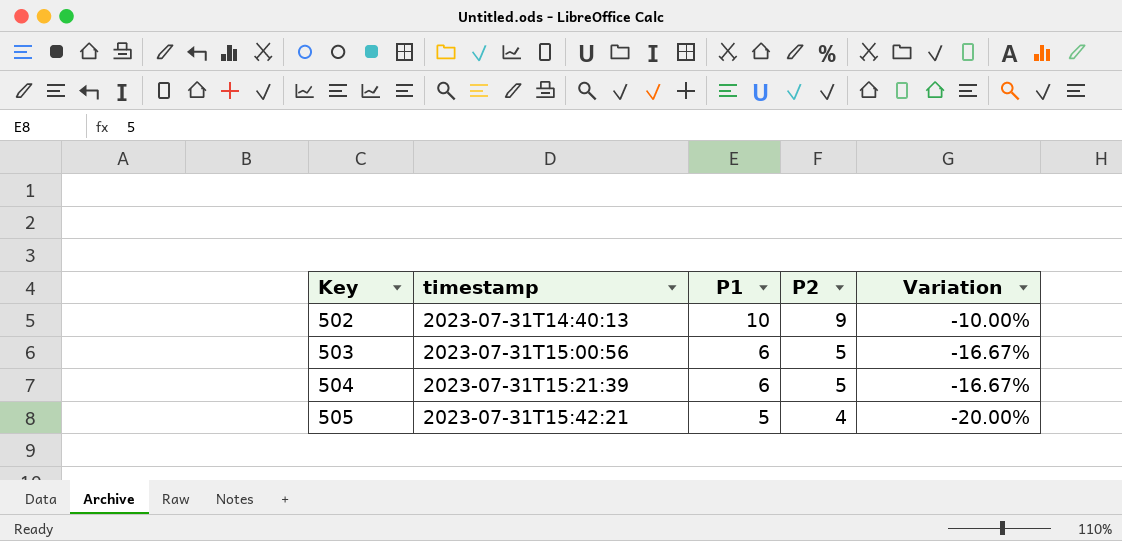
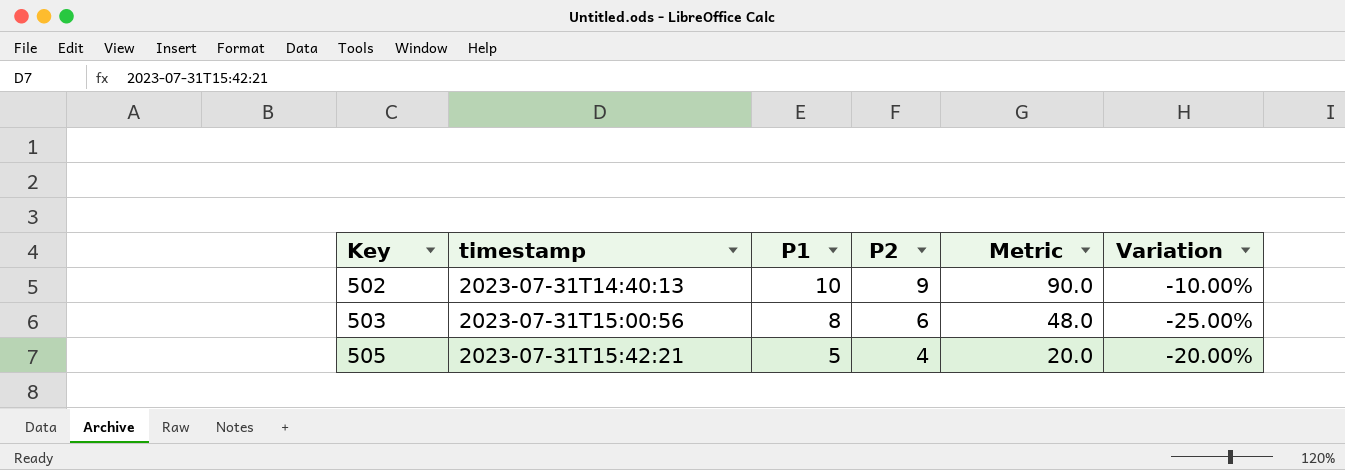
column Metric | formula: none -> [P1] * [P2]
row 504: 2023-07-31T15:21:39 | 6 | 5 | -16.67% -> none
503 | P1: 6 -> 8
503 | P2: 5 -> 6
503 | Variation: -16.67% -> -25.00%

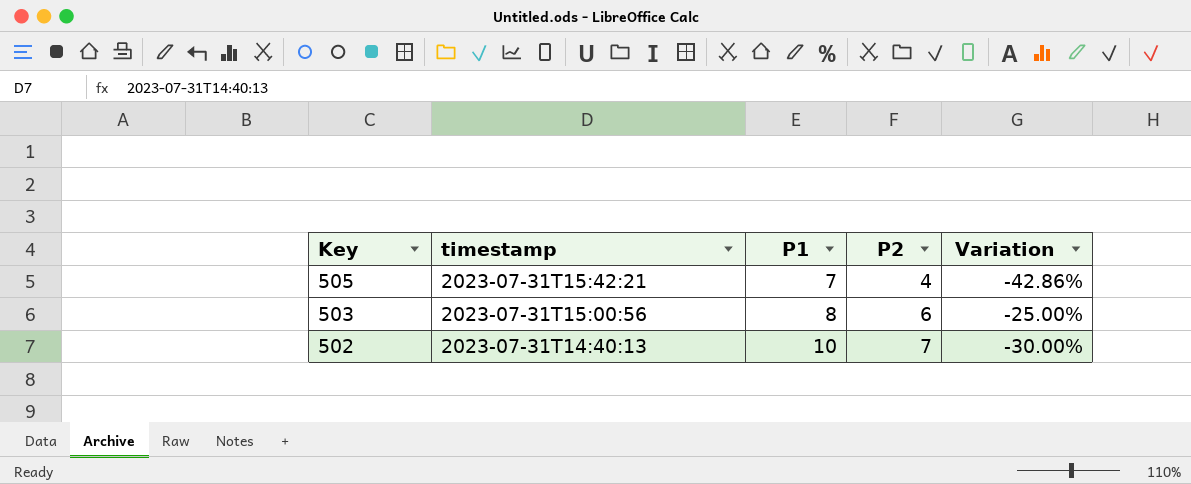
row order: Key ascending -> Key descending
column Metric | formula: [P1] * [P2] -> none
505 | P1: 5 -> 7
505 | Variation: -20.00% -> -42.86%
502 | P2: 9 -> 7
502 | Variation: -10.00% -> -30.00%

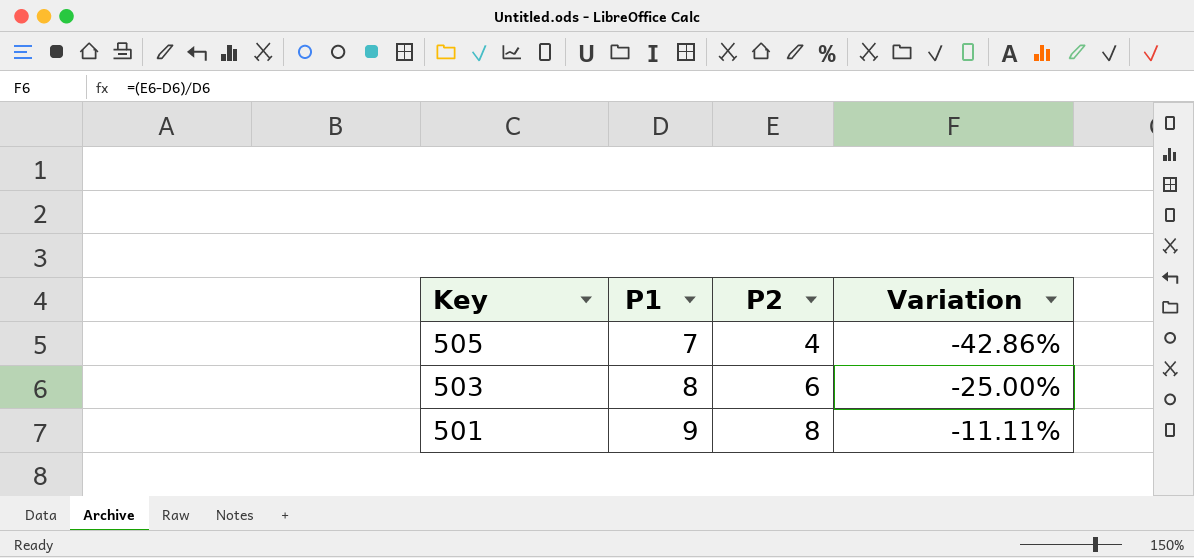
column timestamp | position: 2 -> none
row 502: 2023-07-31T14:40:13 | 10 | 7 | -30.00% -> none
row 501: none -> 9 | 8 | -11.11%

